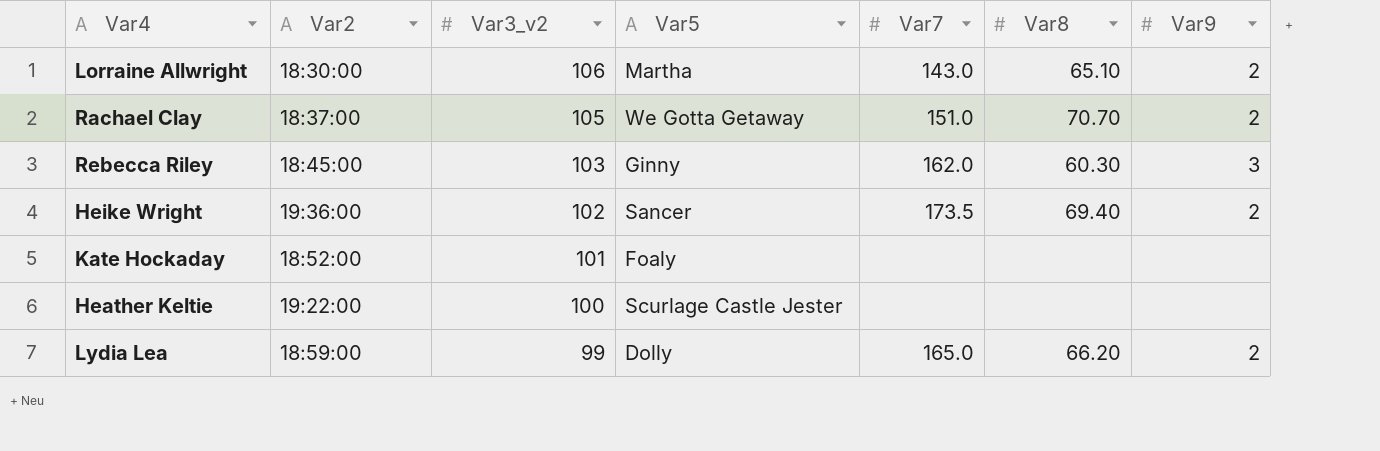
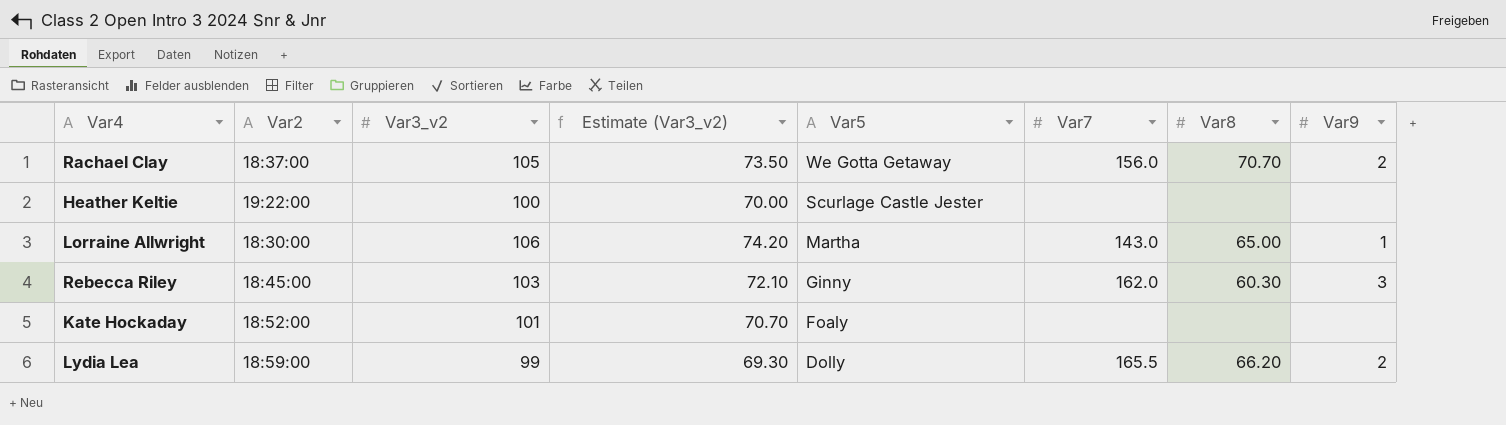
row order: Var3_v2 descending -> Var5 descending
column Estimate (Var3_v2) | formula: none -> [Var3_v2] * 0.7
row Heike Wright: 19:36:00 | 102 | Sancer | 173.5 | 69.40 | 2 -> none
Rachael Clay | Var7: 151.0 -> 156.0
Lorraine Allwright | Var8: 65.10 -> 65.00
Lorraine Allwright | Var9: 2 -> 1
Lydia Lea | Var7: 165.0 -> 165.5

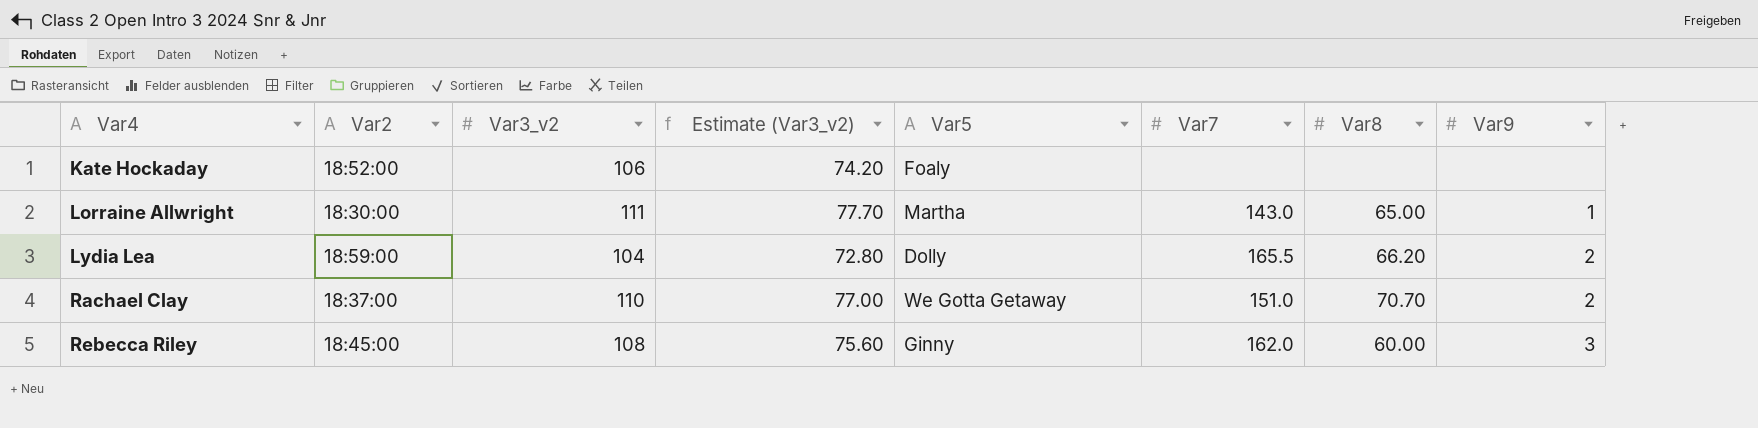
row order: Var5 descending -> Var4 ascending
row Heather Keltie: 19:22:00 | 100 | 70.00 | Scurlage Castle Jester | none | none | none -> none
Kate Hockaday | Var3_v2: 101 -> 106
Kate Hockaday | Estimate (Var3_v2): 70.70 -> 74.20
Lorraine Allwright | Var3_v2: 106 -> 111
Lorraine Allwright | Estimate (Var3_v2): 74.20 -> 77.70
Lydia Lea | Var3_v2: 99 -> 104
Lydia Lea | Estimate (Var3_v2): 69.30 -> 72.80
Rachael Clay | Var3_v2: 105 -> 110
Rachael Clay | Estimate (Var3_v2): 73.50 -> 77.00
Rachael Clay | Var7: 156.0 -> 151.0
Rebecca Riley | Var3_v2: 103 -> 108
Rebecca Riley | Estimate (Var3_v2): 72.10 -> 75.60
Rebecca Riley | Var8: 60.30 -> 60.00

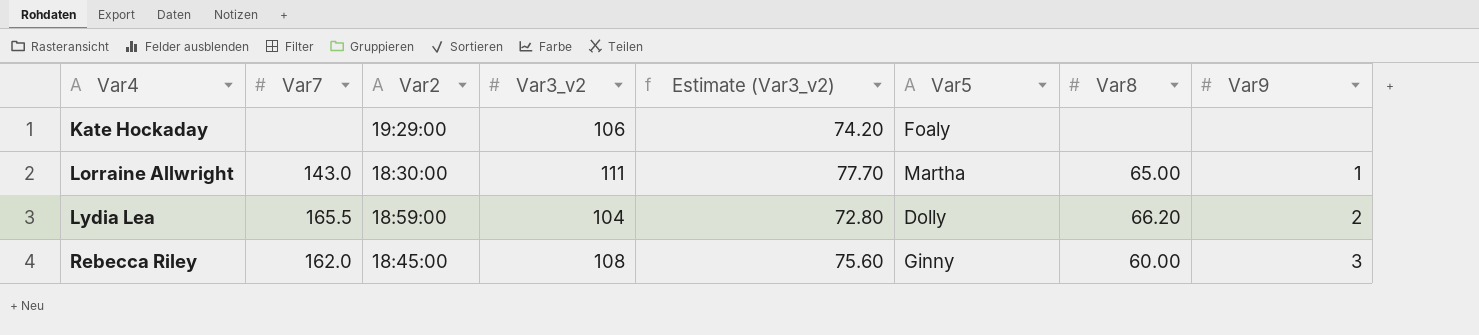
column Var7 | position: 6 -> 2
row Rachael Clay: 18:37:00 | 110 | 77.00 | We Gotta Getaway | 151.0 | 70.70 | 2 -> none
Kate Hockaday | Var2: 18:52:00 -> 19:29:00

